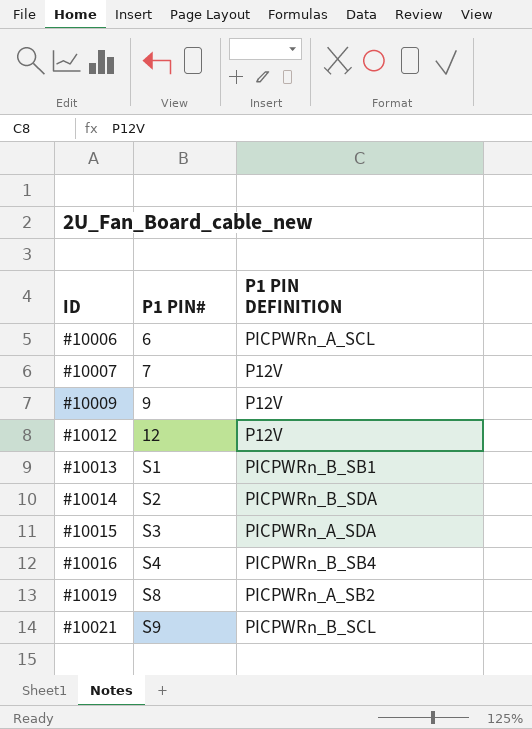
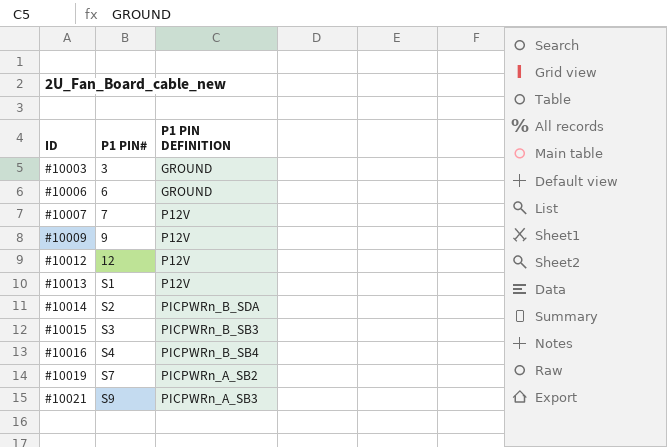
row #10003: none -> 3 | GROUND
#10006 | P1 PIN DEFINITION: PICPWRn_A_SCL -> GROUND
#10013 | P1 PIN DEFINITION: PICPWRn_B_SB1 -> P12V
#10015 | P1 PIN DEFINITION: PICPWRn_A_SDA -> PICPWRn_B_SB3
#10019 | P1 PIN#: S8 -> S7
#10021 | P1 PIN DEFINITION: PICPWRn_B_SCL -> PICPWRn_A_SB3

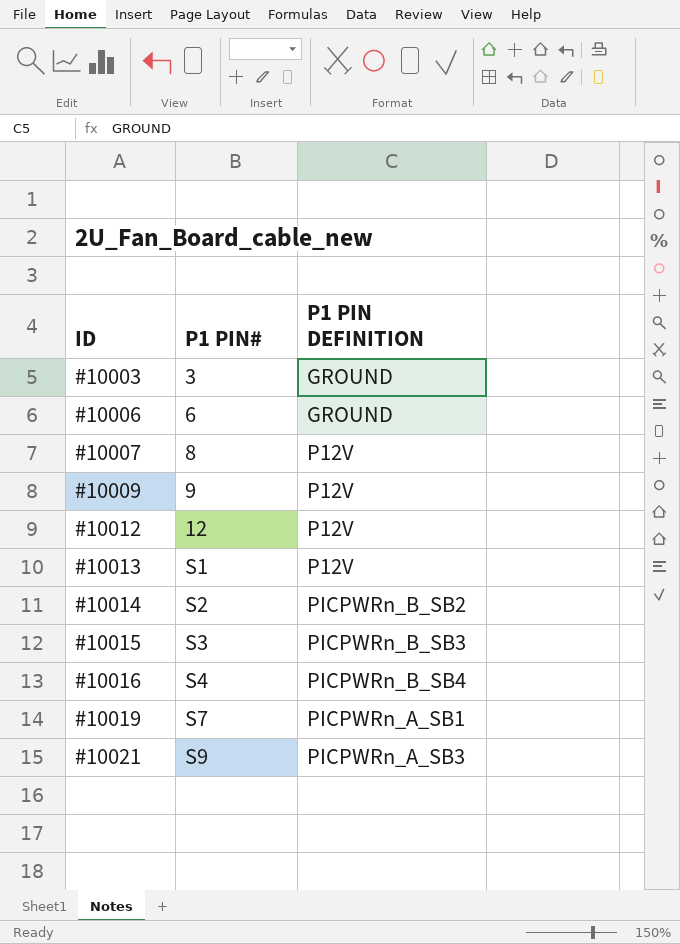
#10007 | P1 PIN#: 7 -> 8
#10014 | P1 PIN DEFINITION: PICPWRn_B_SDA -> PICPWRn_B_SB2
#10019 | P1 PIN DEFINITION: PICPWRn_A_SB2 -> PICPWRn_A_SB1

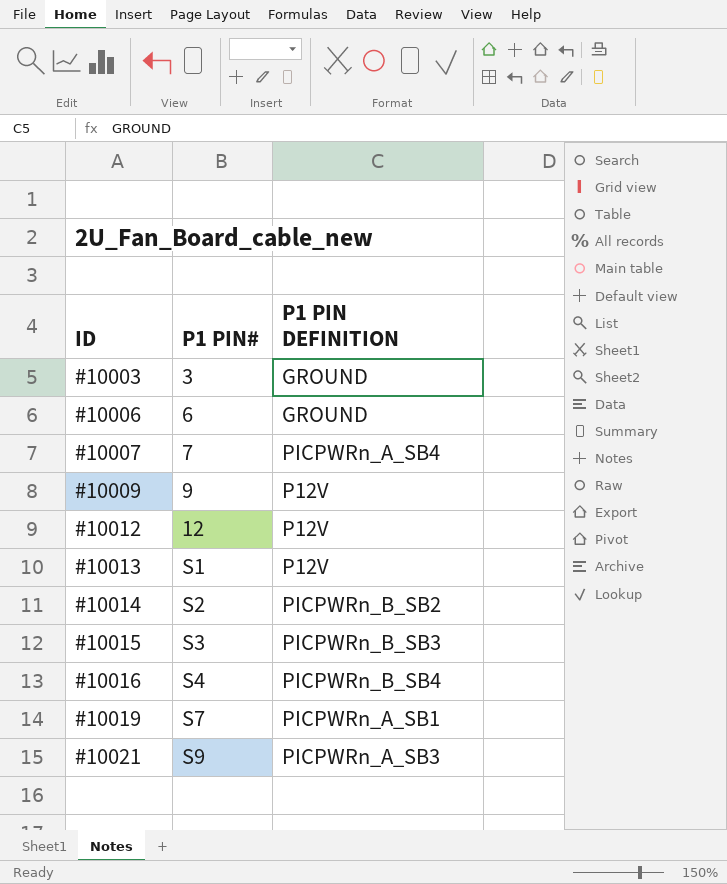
#10007 | P1 PIN#: 8 -> 7
#10007 | P1 PIN DEFINITION: P12V -> PICPWRn_A_SB4

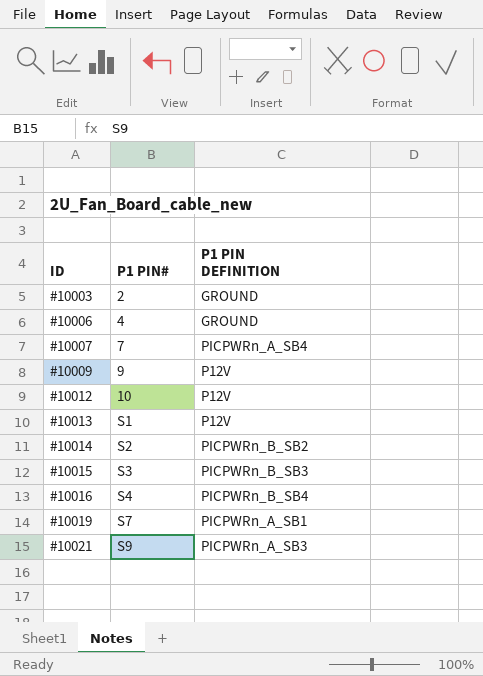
#10003 | P1 PIN#: 3 -> 2
#10006 | P1 PIN#: 6 -> 4
#10012 | P1 PIN#: 12 -> 10

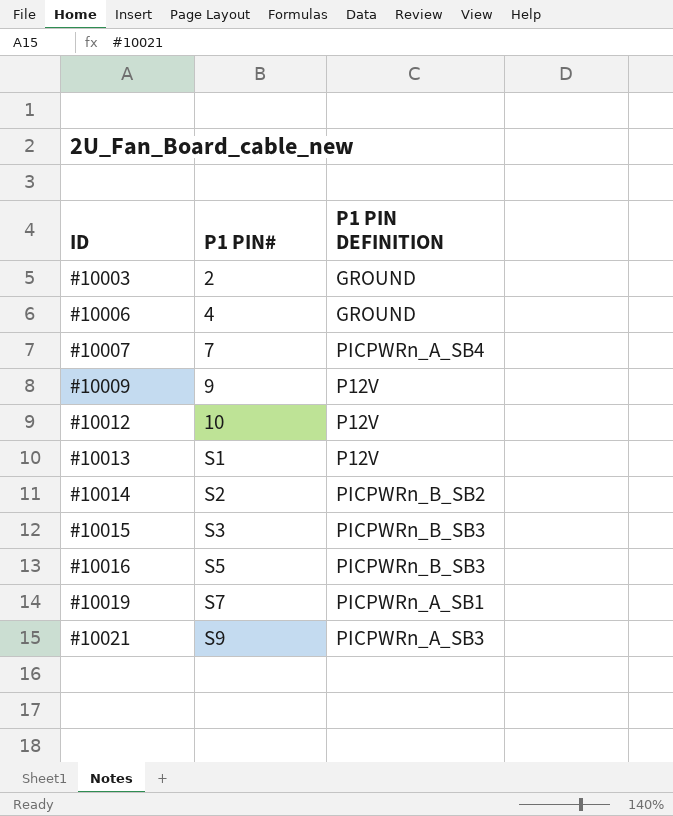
#10016 | P1 PIN#: S4 -> S5
#10016 | P1 PIN DEFINITION: PICPWRn_B_SB4 -> PICPWRn_B_SB3

